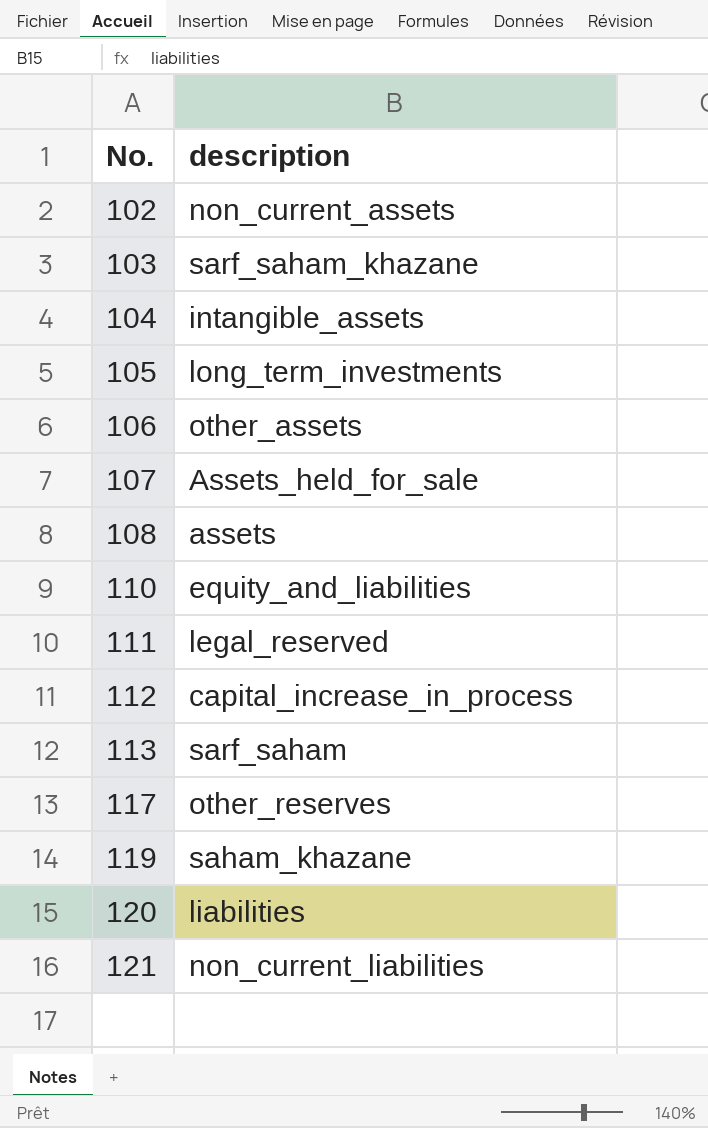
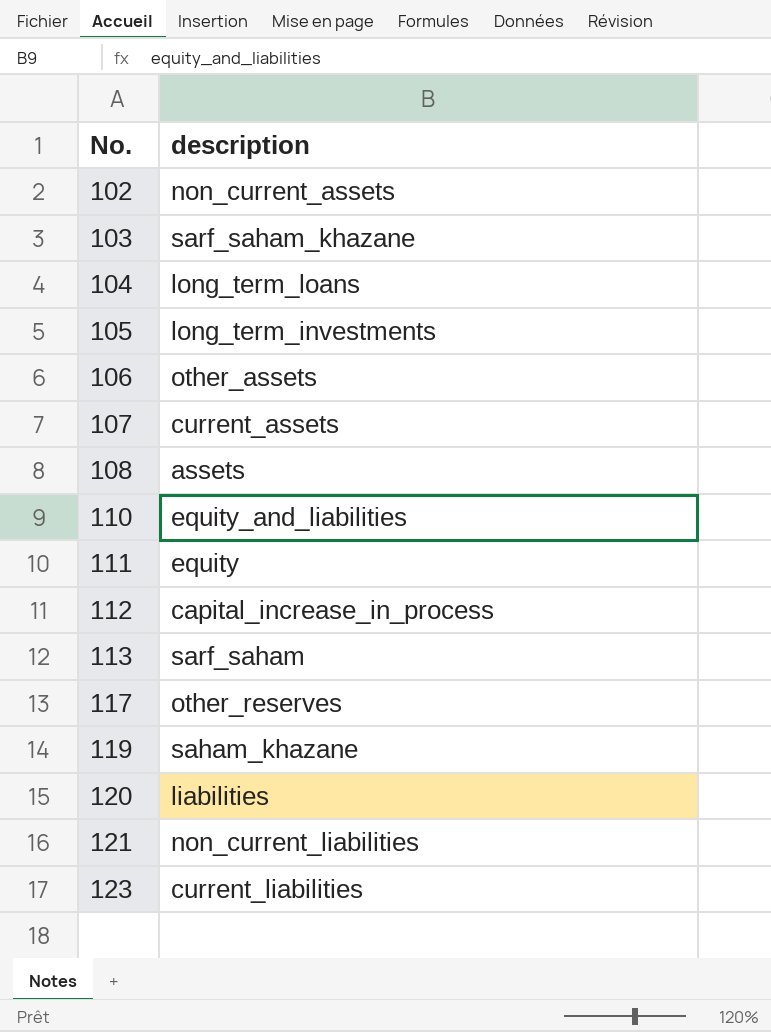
104 | description: intangible_assets -> long_term_loans
107 | description: Assets_held_for_sale -> current_assets
111 | description: legal_reserved -> equity
row 123: none -> current_liabilities

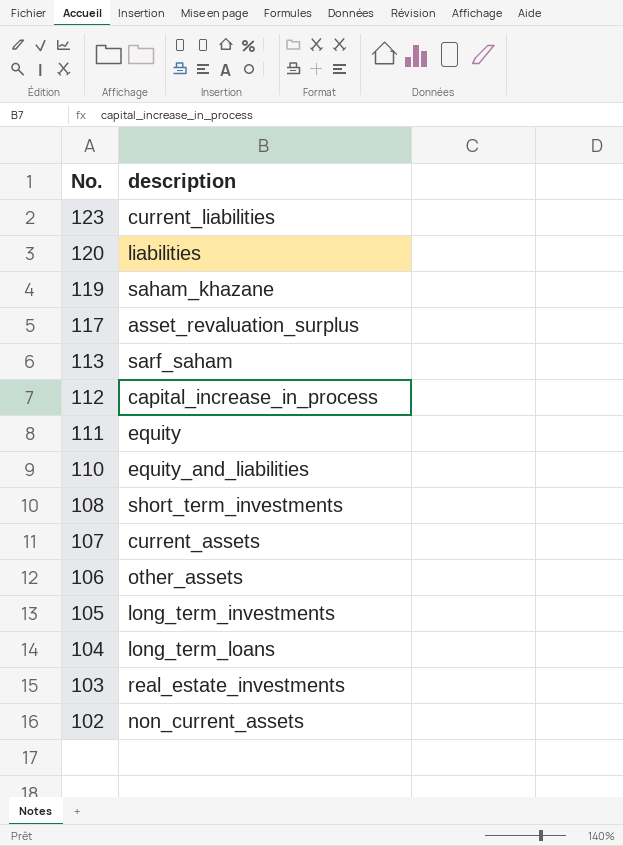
row order: No. ascending -> No. descending
row 121: non_current_liabilities -> none
117 | description: other_reserves -> asset_revaluation_surplus
108 | description: assets -> short_term_investments
103 | description: sarf_saham_khazane -> real_estate_investments

